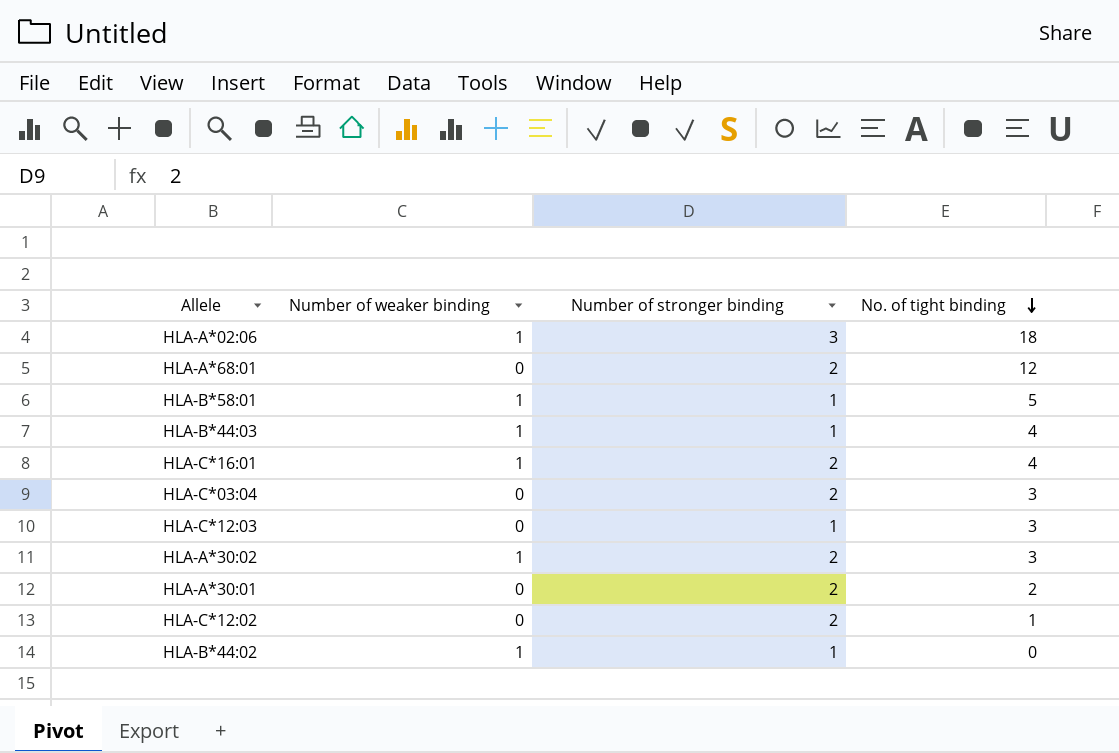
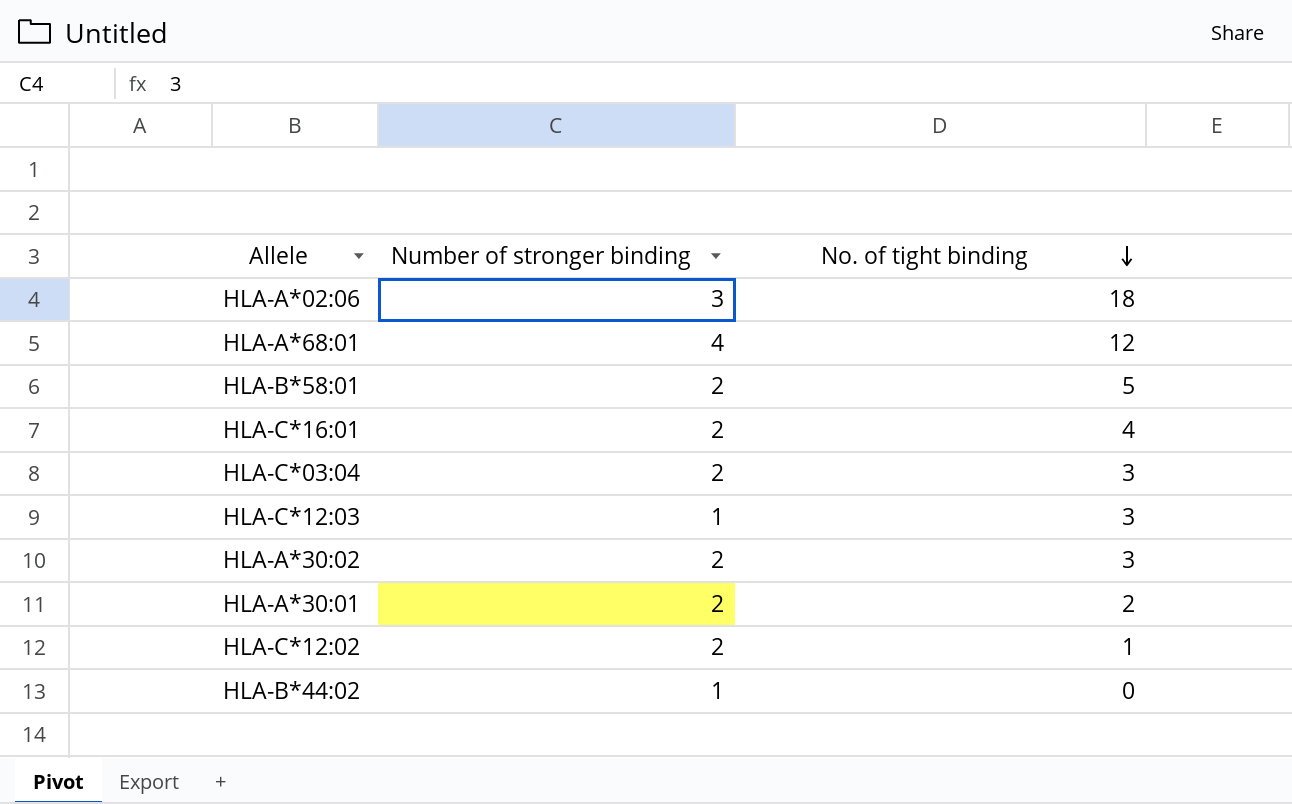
column Number of weaker binding | position: 2 -> none
row HLA-B*44:03: 1 | 1 | 4 -> none
HLA-A*68:01 | Number of stronger binding: 2 -> 4
HLA-B*58:01 | Number of stronger binding: 1 -> 2

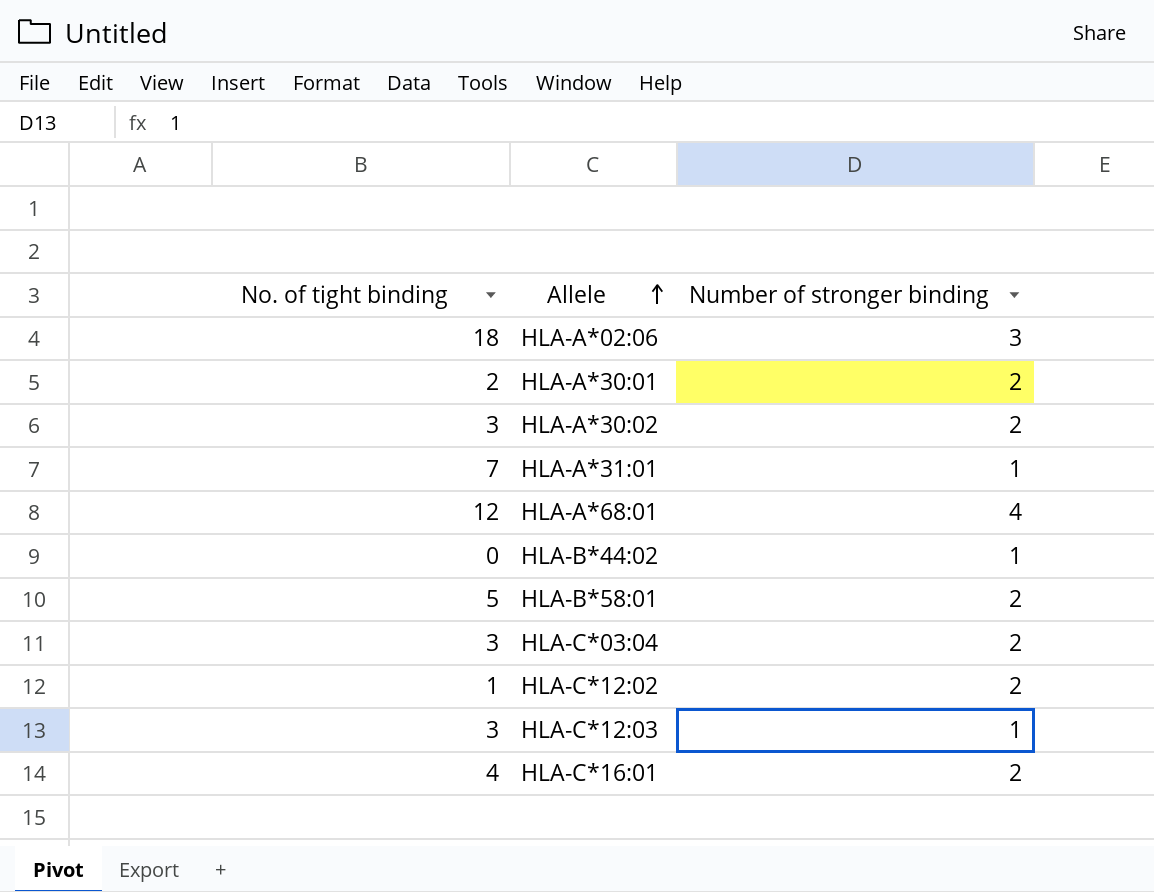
row order: No. of tight binding descending -> Allele ascending
column No. of tight binding | position: 3 -> 1
row HLA-A*31:01: none -> 7 | 1

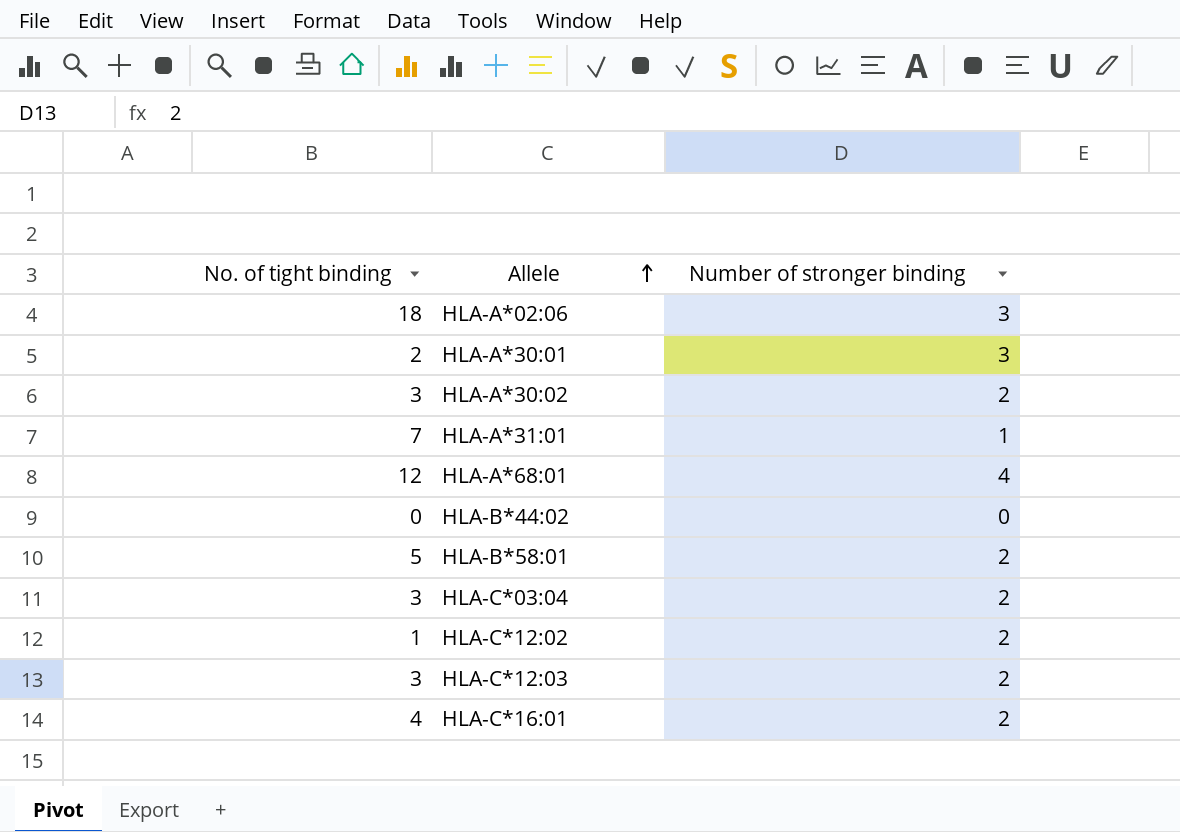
HLA-A*30:01 | Number of stronger binding: 2 -> 3
HLA-B*44:02 | Number of stronger binding: 1 -> 0
HLA-C*12:03 | Number of stronger binding: 1 -> 2

